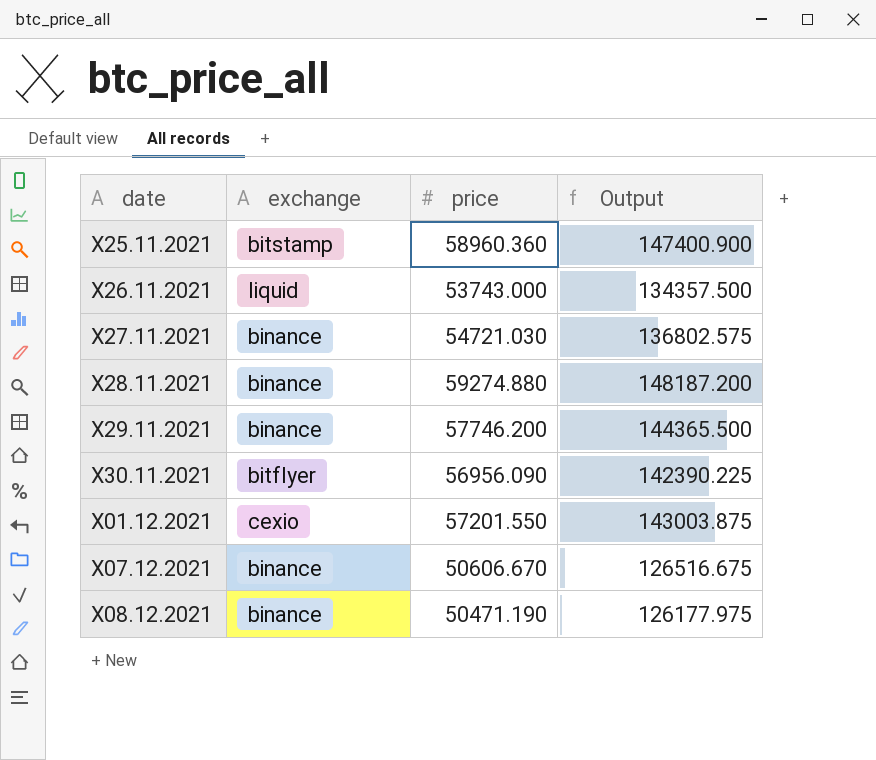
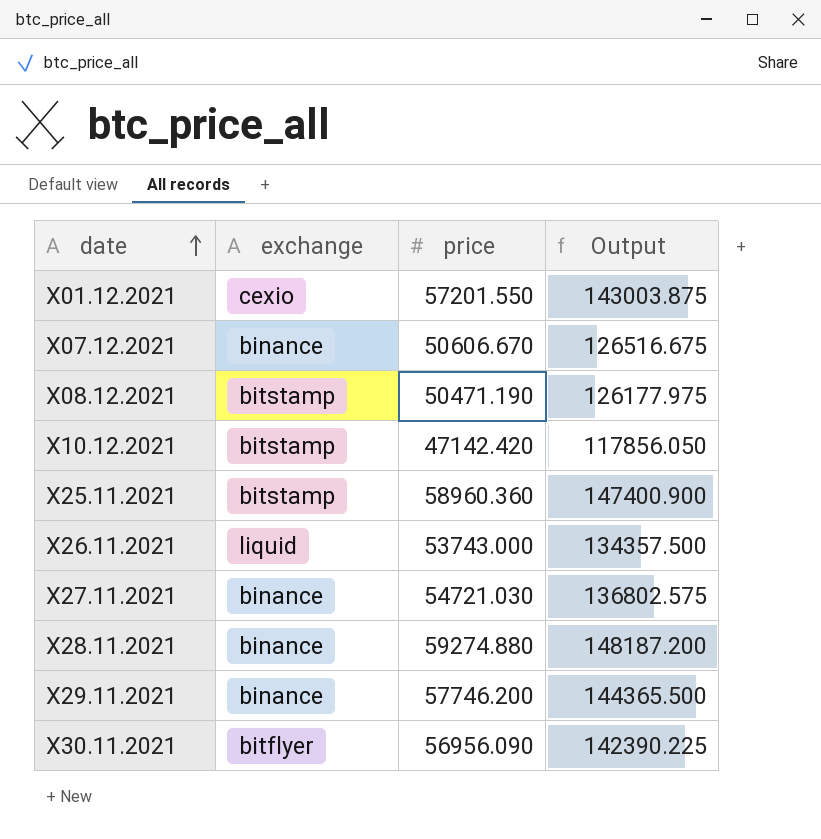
row order: none -> date ascending
X08.12.2021 | exchange: binance -> bitstamp
row X10.12.2021: none -> bitstamp | 47142.420 | 117856.050

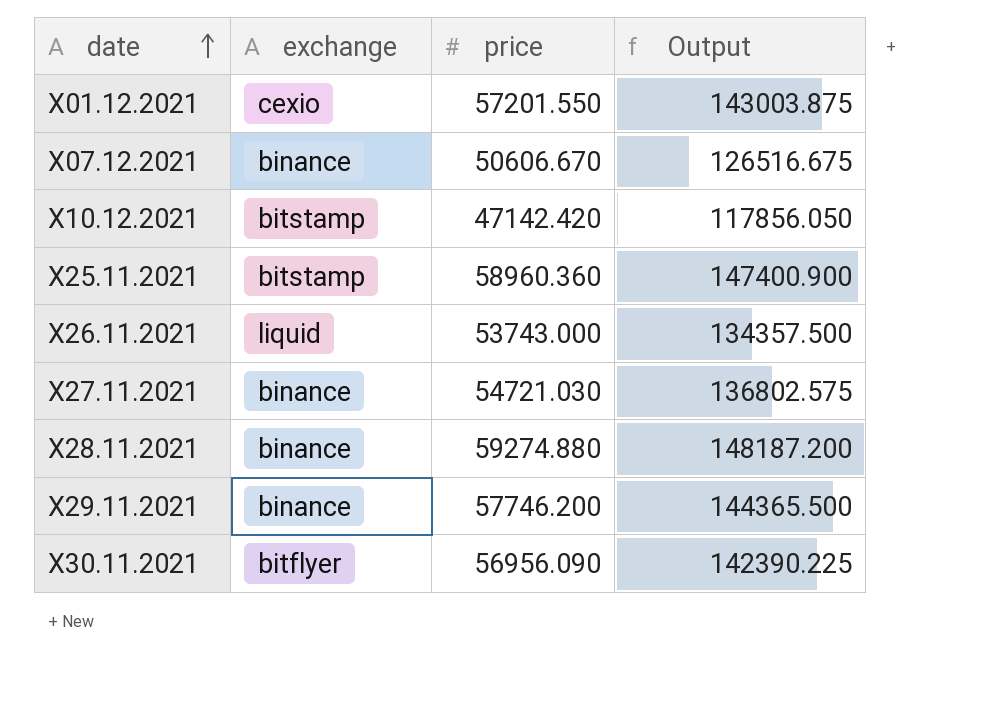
row X08.12.2021: bitstamp | 50471.190 | 126177.975 -> none

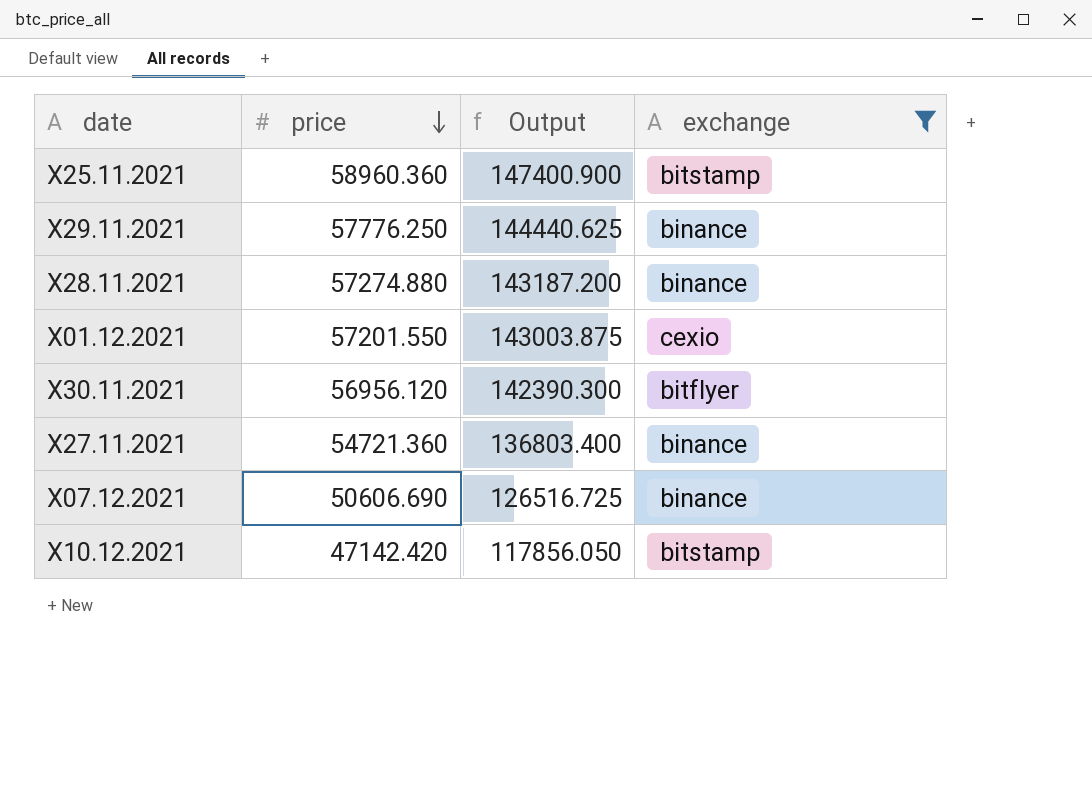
filter: none -> exchange != liquid
row order: date ascending -> price descending
column exchange | position: 2 -> 4
X29.11.2021 | price: 57746.200 -> 57776.250
X29.11.2021 | Output: 144365.500 -> 144440.625
X28.11.2021 | price: 59274.880 -> 57274.880
X28.11.2021 | Output: 148187.200 -> 143187.200
X30.11.2021 | price: 56956.090 -> 56956.120
X30.11.2021 | Output: 142390.225 -> 142390.300
X27.11.2021 | price: 54721.030 -> 54721.360
X27.11.2021 | Output: 136802.575 -> 136803.400
X07.12.2021 | price: 50606.670 -> 50606.690
X07.12.2021 | Output: 126516.675 -> 126516.725

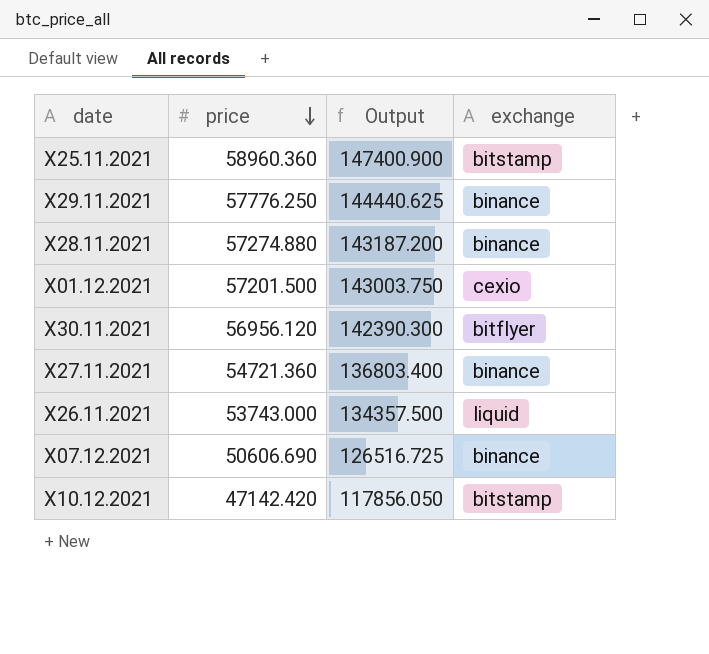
filter: exchange != liquid -> none
X01.12.2021 | price: 57201.550 -> 57201.500
X01.12.2021 | Output: 143003.875 -> 143003.750

